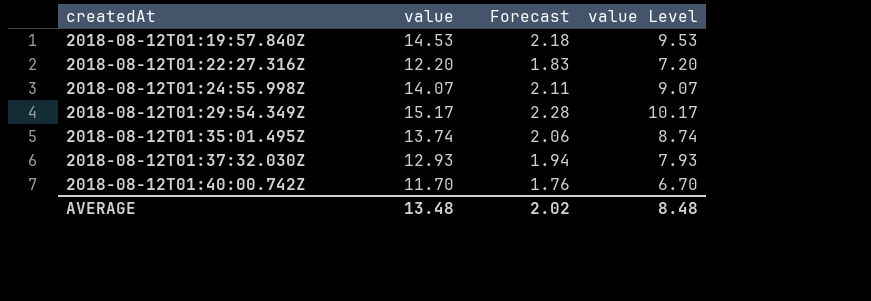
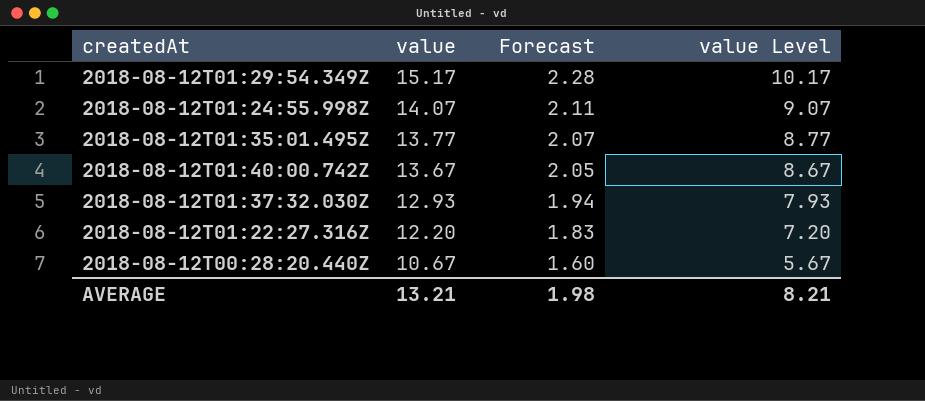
row order: createdAt ascending -> value descending
row 2018-08-12T01:19:57.840Z: 14.53 | 2.18 | 9.53 -> none
2018-08-12T01:35:01.495Z | value: 13.74 -> 13.77
2018-08-12T01:35:01.495Z | Forecast: 2.06 -> 2.07
2018-08-12T01:35:01.495Z | value Level: 8.74 -> 8.77
2018-08-12T01:40:00.742Z | value: 11.70 -> 13.67
2018-08-12T01:40:00.742Z | Forecast: 1.76 -> 2.05
2018-08-12T01:40:00.742Z | value Level: 6.70 -> 8.67
row 2018-08-12T00:28:20.440Z: none -> 10.67 | 1.60 | 5.67
AVERAGE | value: 13.48 -> 13.21
AVERAGE | Forecast: 2.02 -> 1.98
AVERAGE | value Level: 8.48 -> 8.21

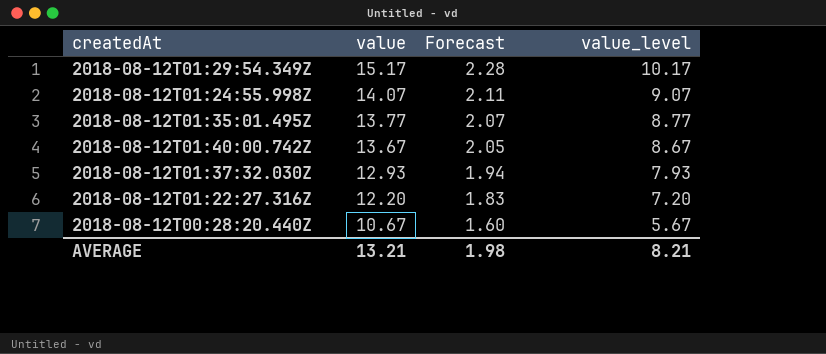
column name: value Level -> value_level

